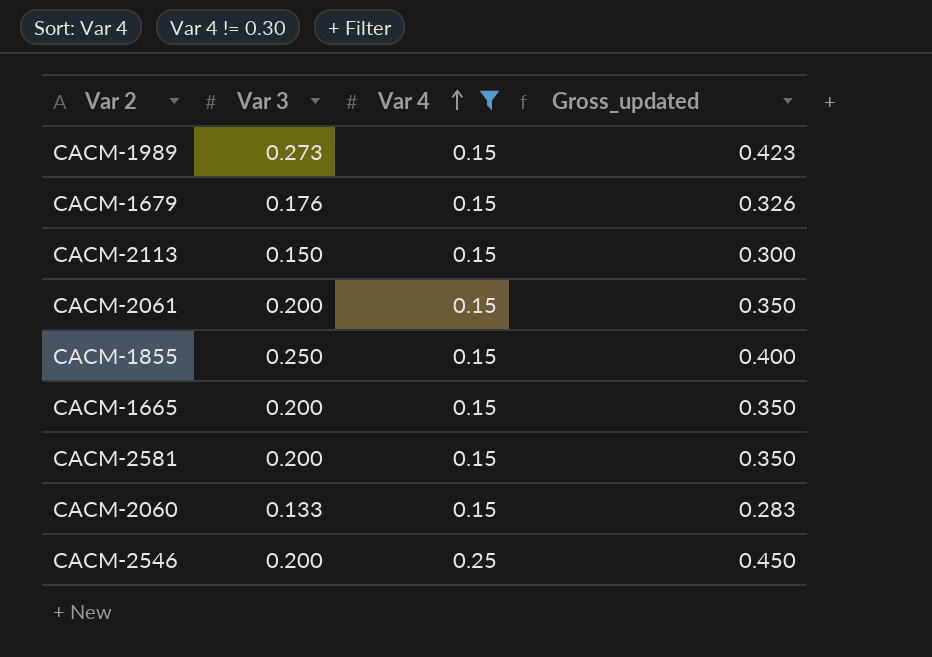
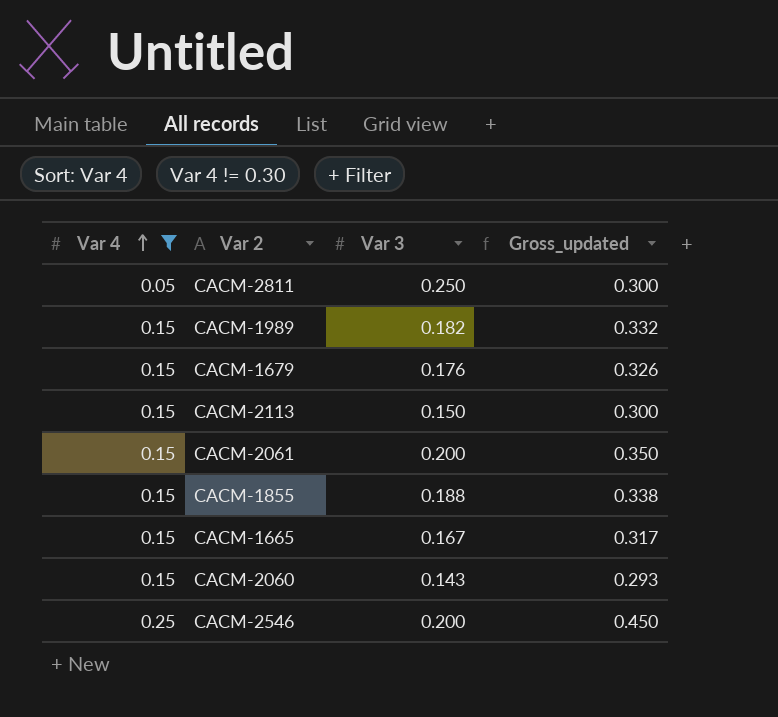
column Var 4 | position: 3 -> 1
row CACM-2581: 0.200 | 0.15 | 0.350 -> none
row CACM-2811: none -> 0.05 | 0.250 | 0.300
CACM-1989 | Var 3: 0.273 -> 0.182
CACM-1989 | Gross_updated: 0.423 -> 0.332
CACM-1855 | Var 3: 0.250 -> 0.188
CACM-1855 | Gross_updated: 0.400 -> 0.338
CACM-1665 | Var 3: 0.200 -> 0.167
CACM-1665 | Gross_updated: 0.350 -> 0.317
CACM-2060 | Var 3: 0.133 -> 0.143
CACM-2060 | Gross_updated: 0.283 -> 0.293

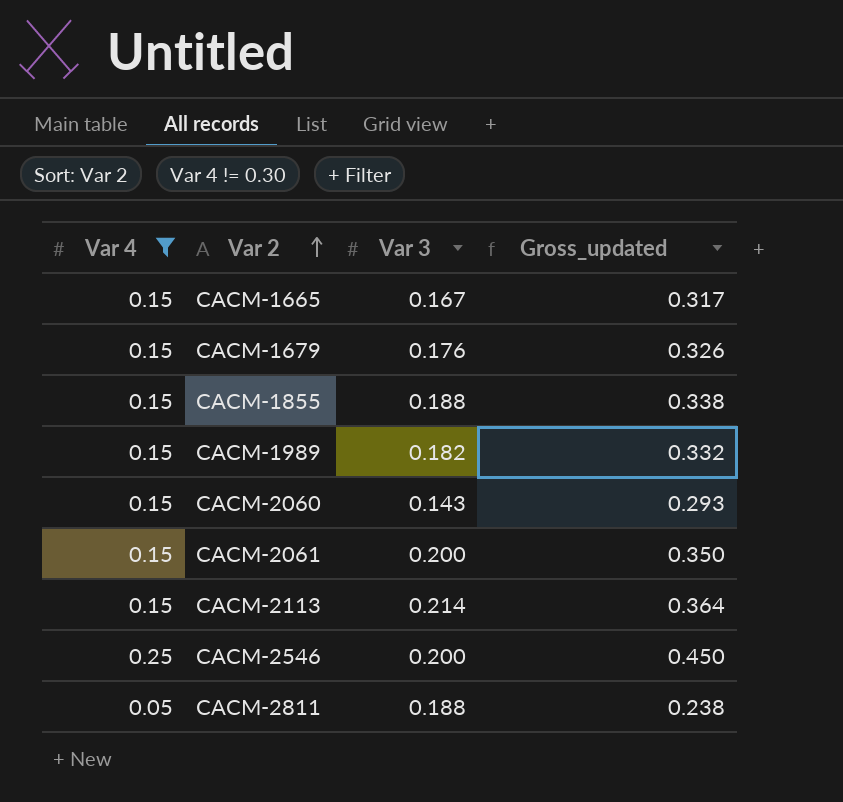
row order: Var 4 ascending -> Var 2 ascending
CACM-2113 | Var 3: 0.150 -> 0.214
CACM-2113 | Gross_updated: 0.300 -> 0.364
CACM-2811 | Var 3: 0.250 -> 0.188
CACM-2811 | Gross_updated: 0.300 -> 0.238

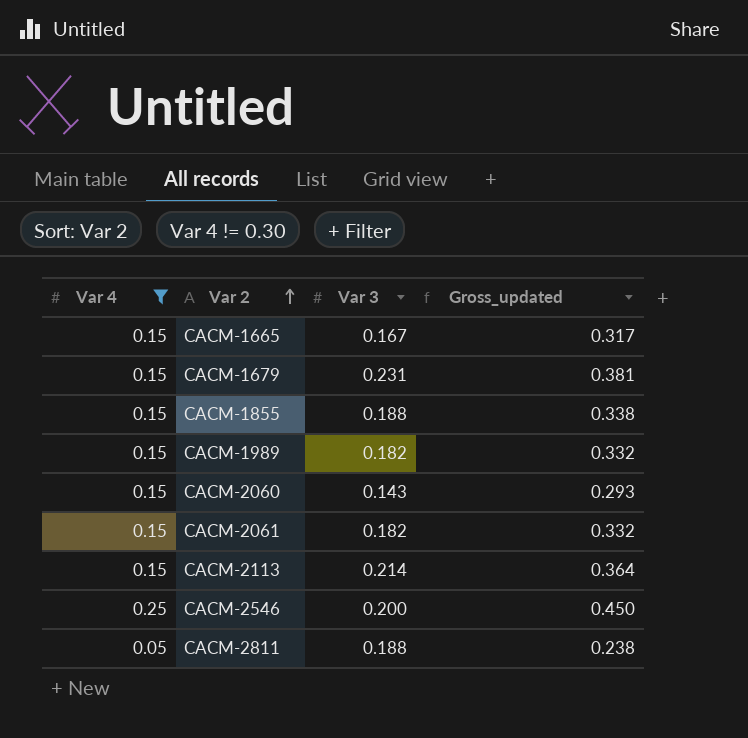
CACM-1679 | Var 3: 0.176 -> 0.231
CACM-1679 | Gross_updated: 0.326 -> 0.381
CACM-2061 | Var 3: 0.200 -> 0.182
CACM-2061 | Gross_updated: 0.350 -> 0.332

